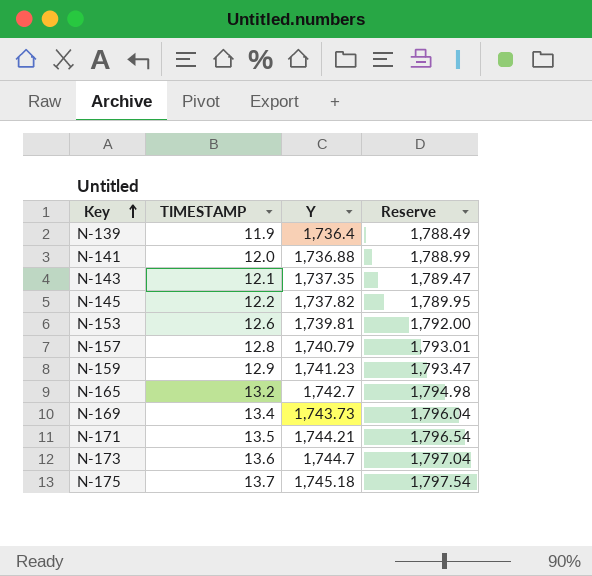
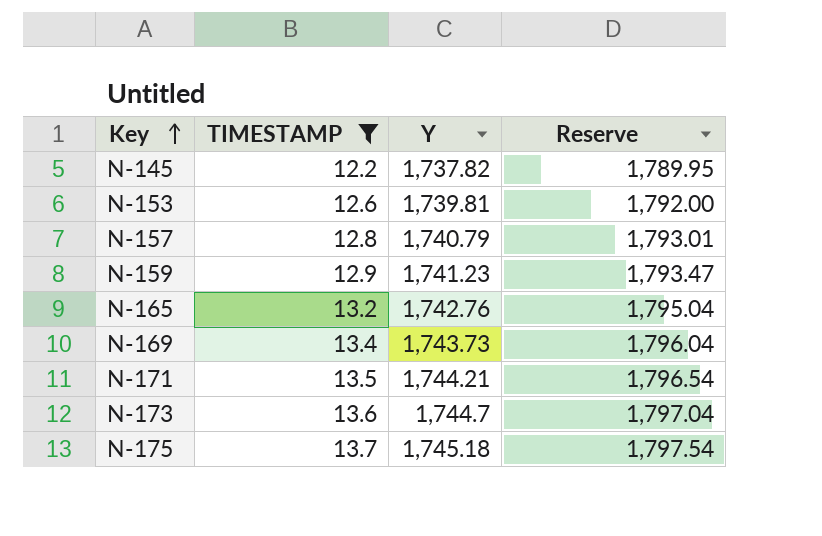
filter: none -> TIMESTAMP >= 12.2
N-165 | Y: 1,742.7 -> 1,742.76
N-165 | Reserve: 1,794.98 -> 1,795.04

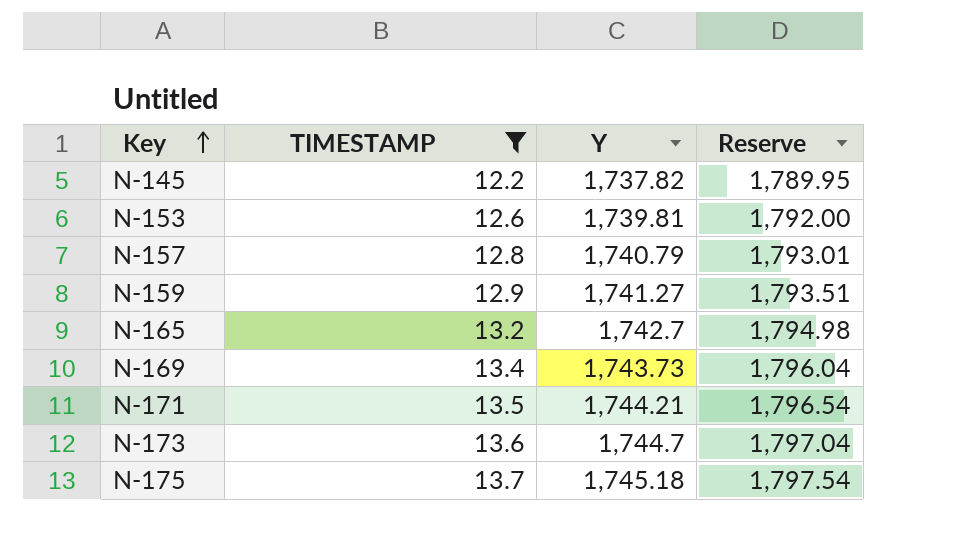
N-159 | Y: 1,741.23 -> 1,741.27
N-159 | Reserve: 1,793.47 -> 1,793.51
N-165 | Y: 1,742.76 -> 1,742.7
N-165 | Reserve: 1,795.04 -> 1,794.98

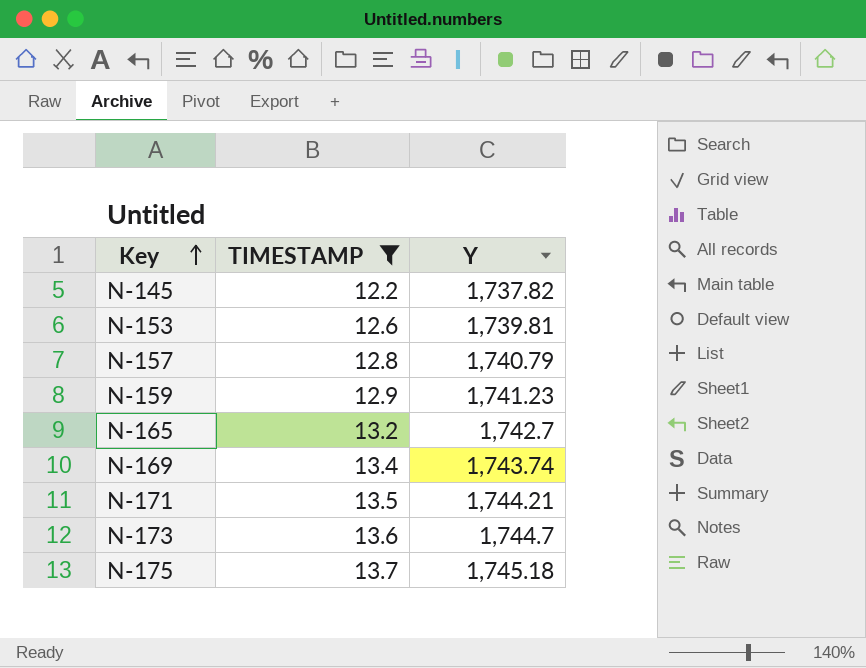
column Reserve | formula: [Y] * 1.03 -> none
N-159 | Y: 1,741.27 -> 1,741.23
N-169 | Y: 1,743.73 -> 1,743.74

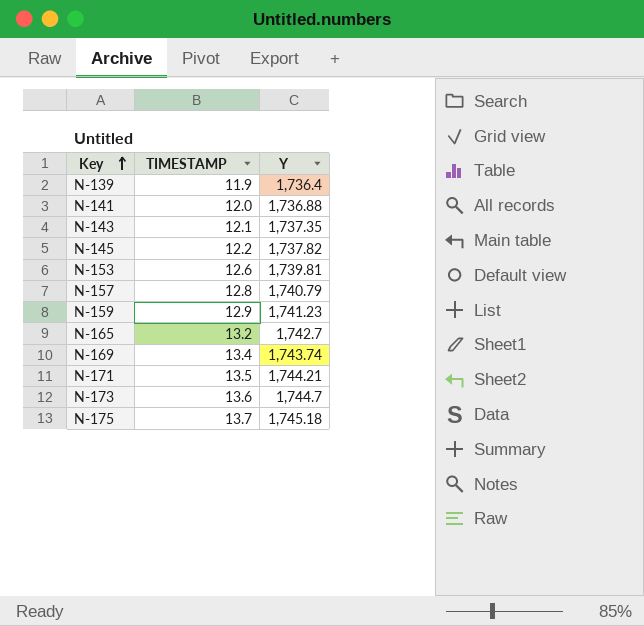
filter: TIMESTAMP >= 12.2 -> none

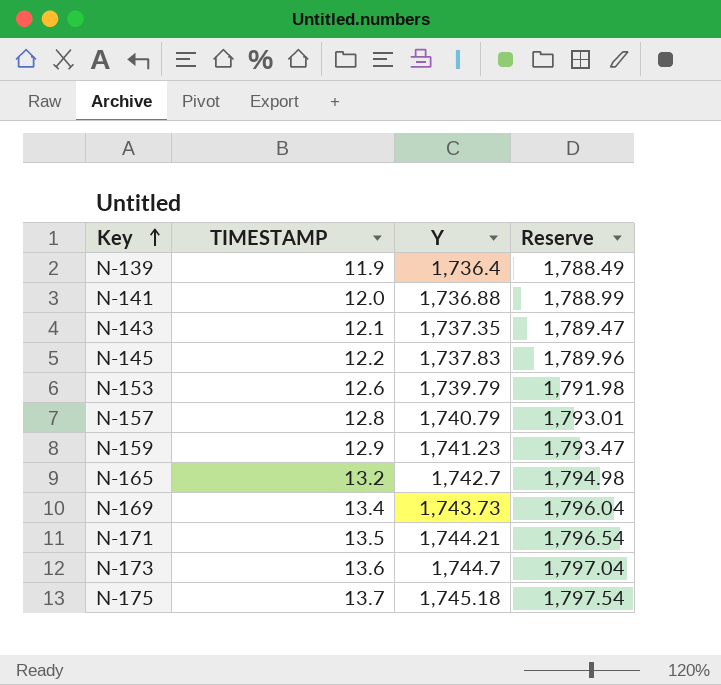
column Reserve | formula: none -> [Y] * 1.03
N-145 | Y: 1,737.82 -> 1,737.83
N-153 | Y: 1,739.81 -> 1,739.79
N-169 | Y: 1,743.74 -> 1,743.73

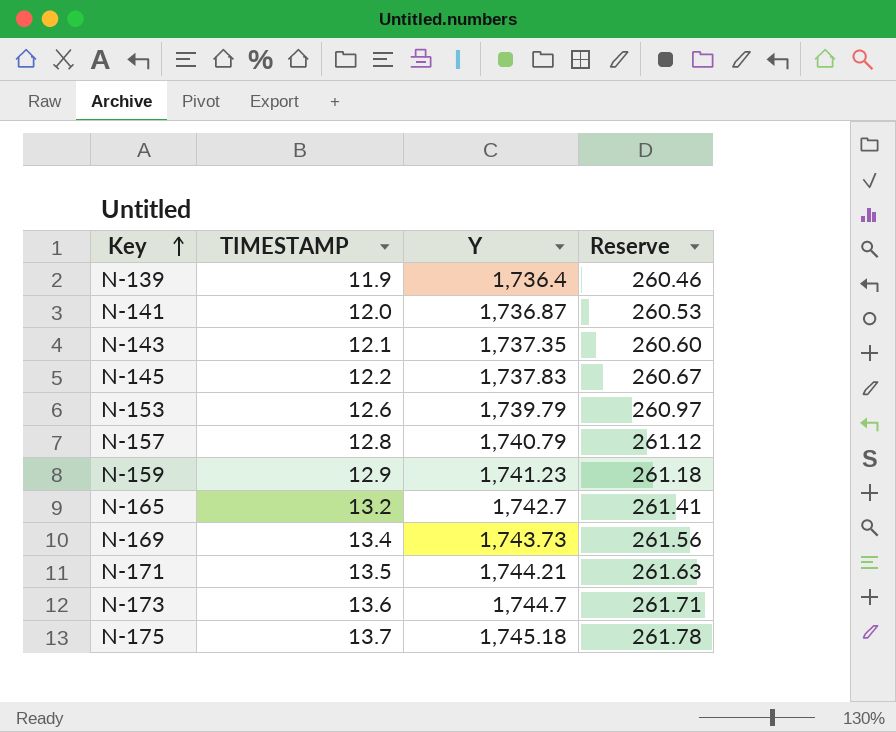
column Reserve | formula: [Y] * 1.03 -> [Y] * 0.15
N-141 | Y: 1,736.88 -> 1,736.87

